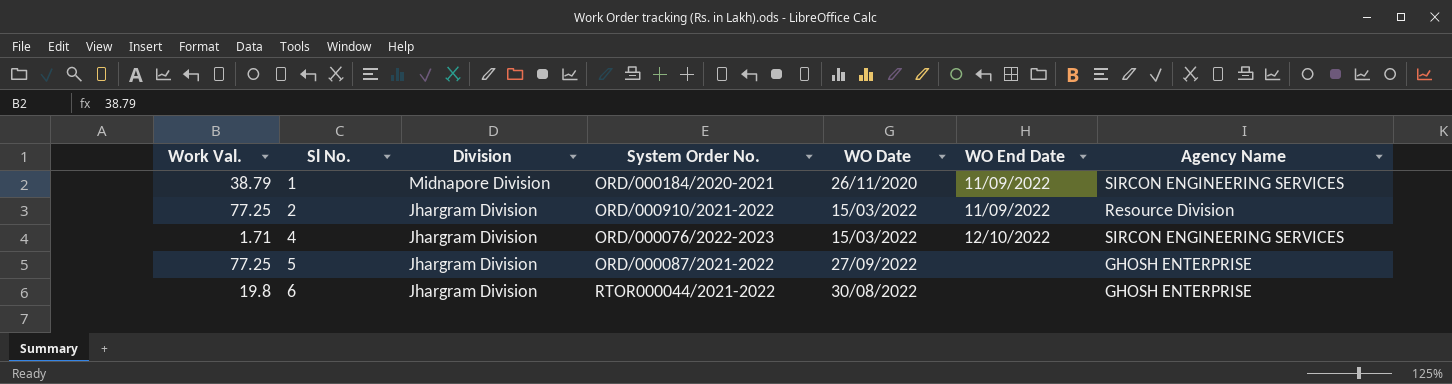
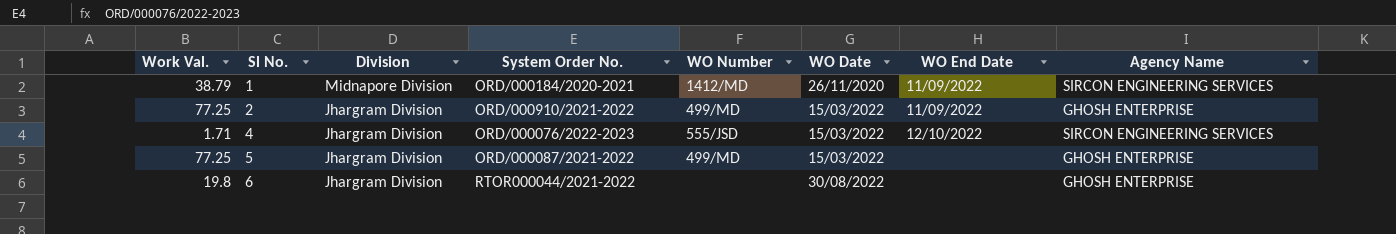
column WO Number | position: none -> 5
2 | Agency Name: Resource Division -> GHOSH ENTERPRISE
5 | WO Date: 27/09/2022 -> 15/03/2022

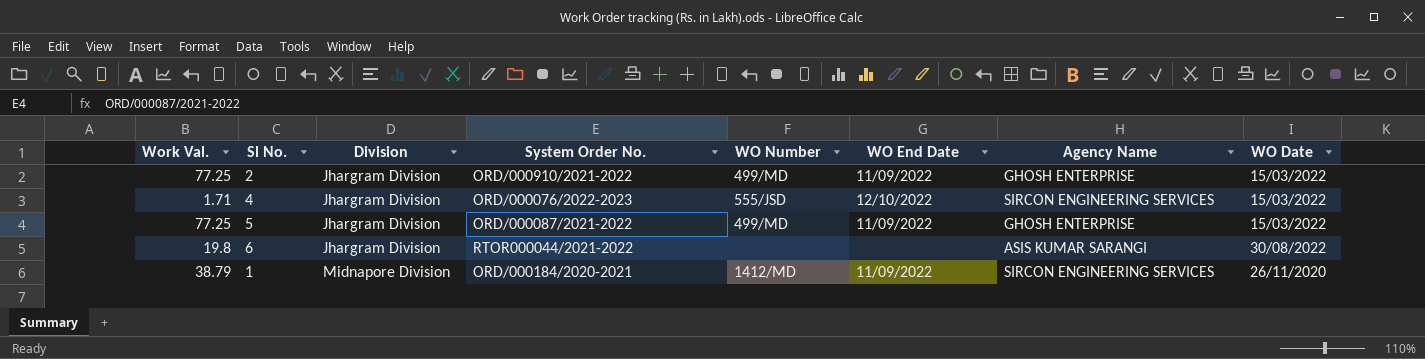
row order: Sl No. ascending -> Division ascending
column WO Date | position: 6 -> 8
5 | WO End Date: none -> 11/09/2022
6 | Agency Name: GHOSH ENTERPRISE -> ASIS KUMAR SARANGI

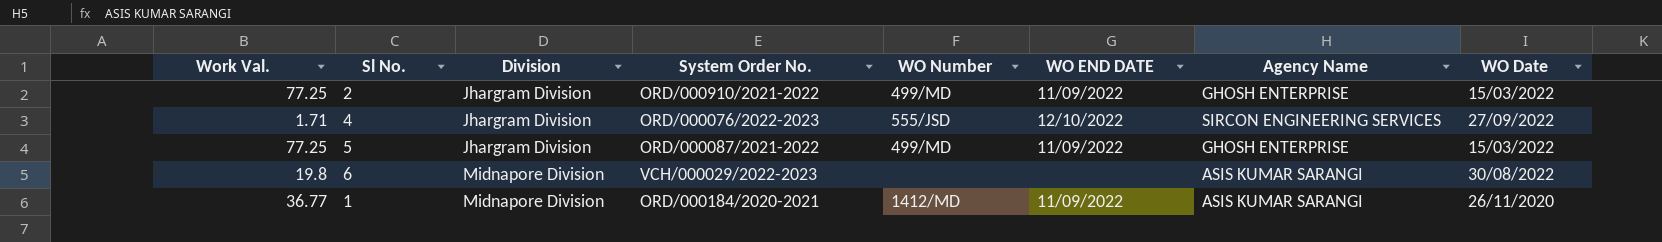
column name: WO End Date -> WO END DATE
4 | WO Date: 15/03/2022 -> 27/09/2022
6 | Division: Jhargram Division -> Midnapore Division
6 | System Order No.: RTOR000044/2021-2022 -> VCH/000029/2022-2023
1 | Work Val.: 38.79 -> 36.77
1 | Agency Name: SIRCON ENGINEERING SERVICES -> ASIS KUMAR SARANGI

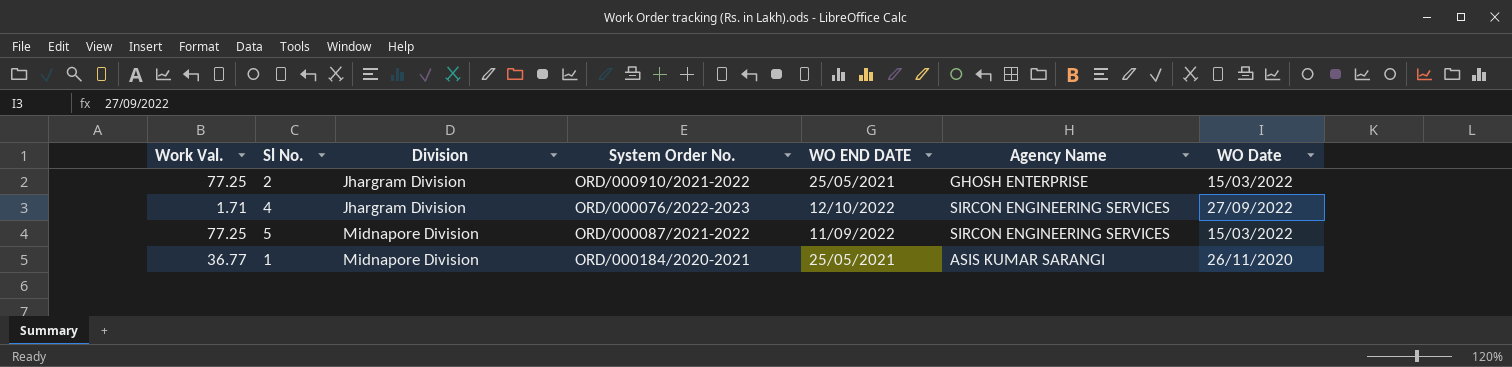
column WO Number | position: 5 -> none
row 6: 19.8 | Midnapore Division | VCH/000029/2022-2023 | none | none | ASIS KUMAR SARANGI | 30/08/2022 -> none
2 | WO END DATE: 11/09/2022 -> 25/05/2021
5 | Division: Jhargram Division -> Midnapore Division
5 | Agency Name: GHOSH ENTERPRISE -> SIRCON ENGINEERING SERVICES
1 | WO END DATE: 11/09/2022 -> 25/05/2021

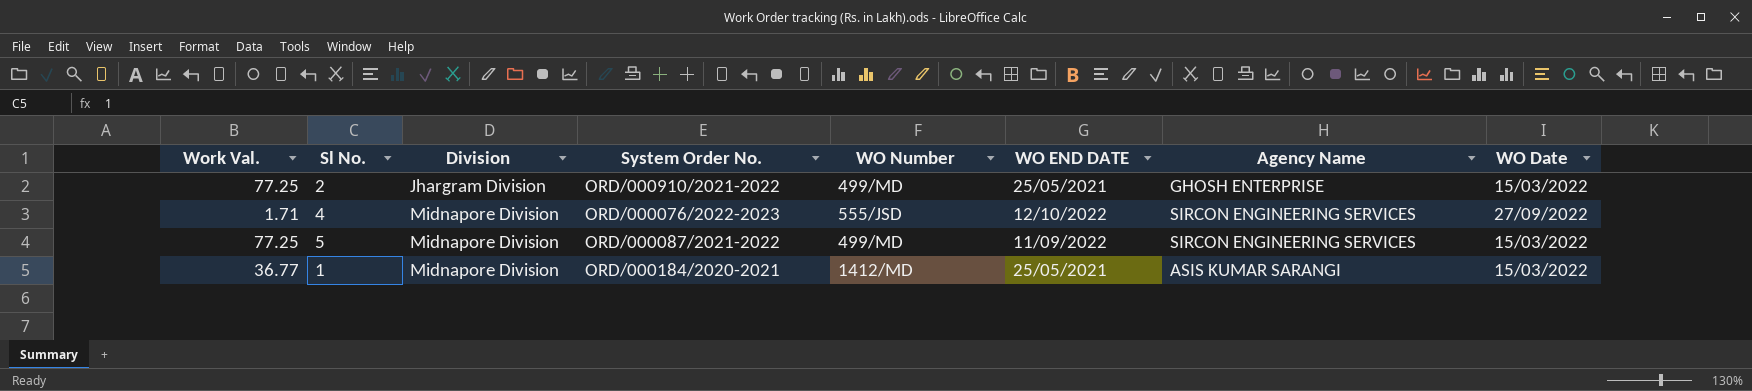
column WO Number | position: none -> 5
4 | Division: Jhargram Division -> Midnapore Division
1 | WO Date: 26/11/2020 -> 15/03/2022

